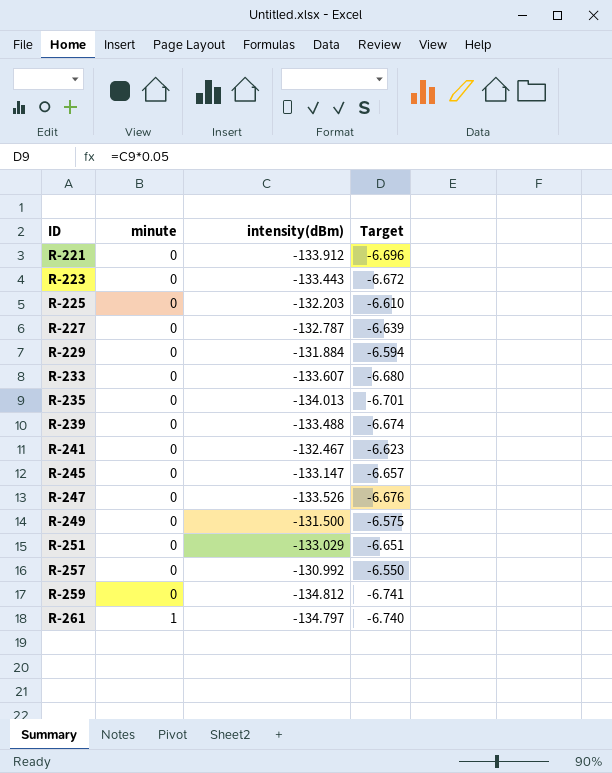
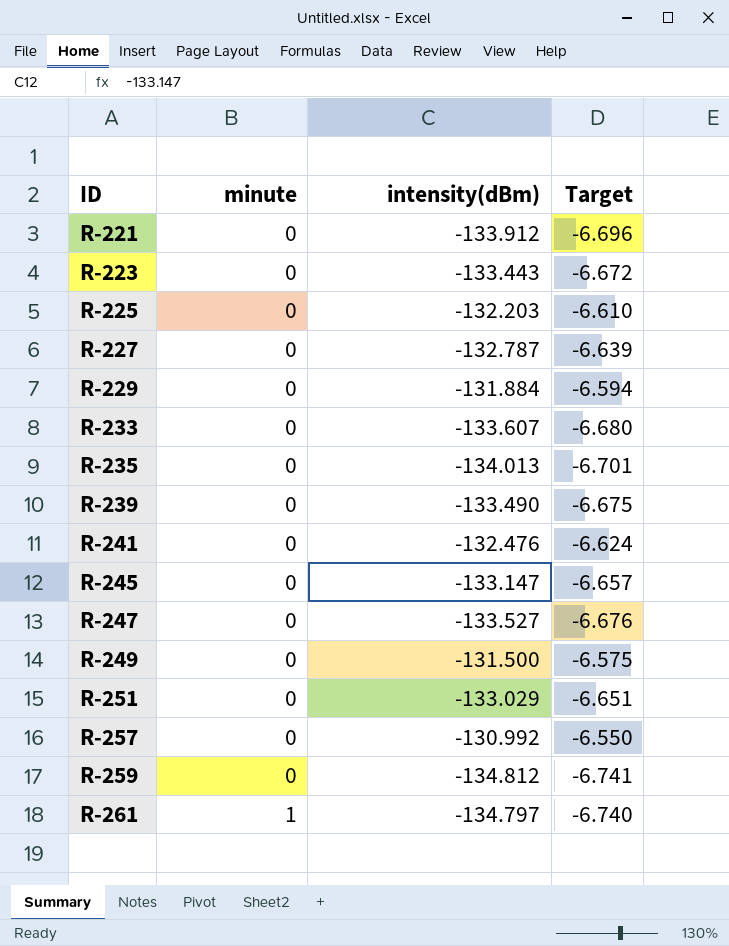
R-239 | intensity(dBm): -133.488 -> -133.490
R-239 | Target: -6.674 -> -6.675
R-241 | intensity(dBm): -132.467 -> -132.476
R-241 | Target: -6.623 -> -6.624
R-247 | intensity(dBm): -133.526 -> -133.527

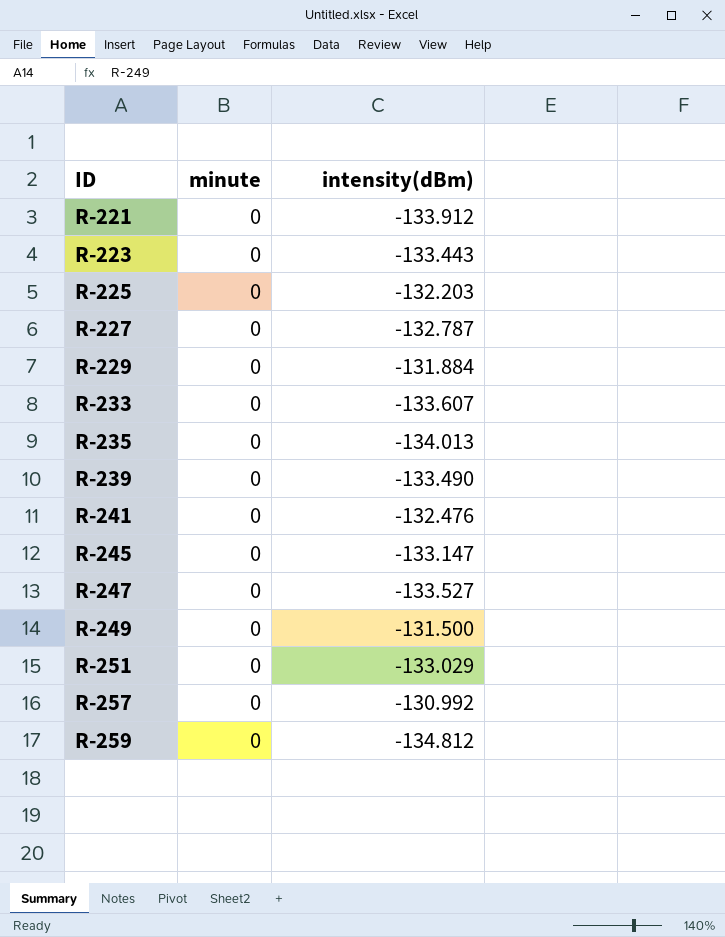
column Target | formula: [intensity(dBm)] * 0.05 -> none
row R-261: 1 | -134.797 | -6.740 -> none

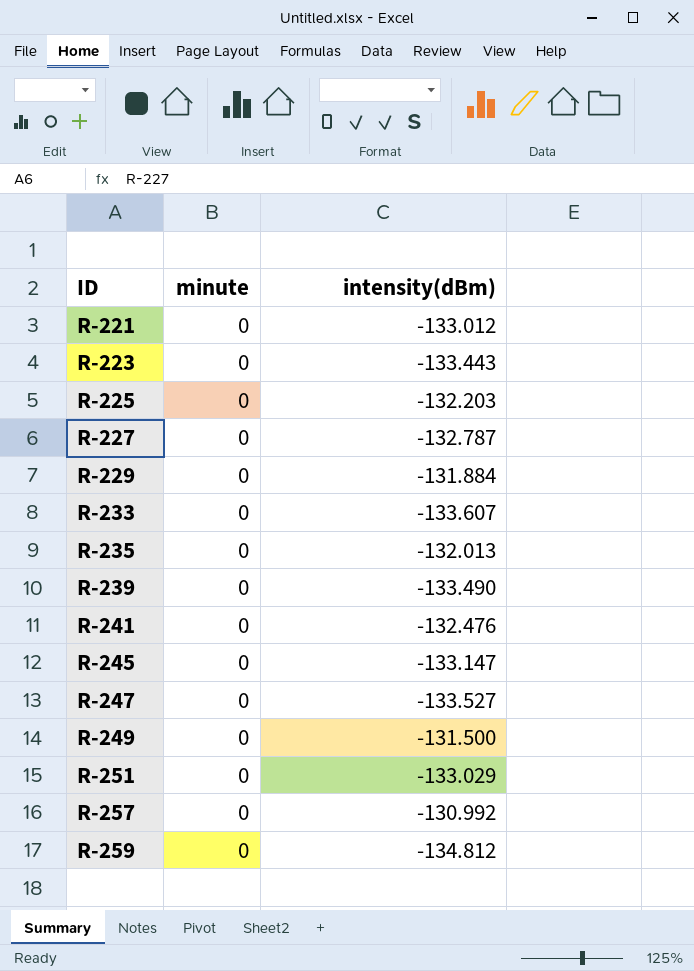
R-221 | intensity(dBm): -133.912 -> -133.012
R-235 | intensity(dBm): -134.013 -> -132.013

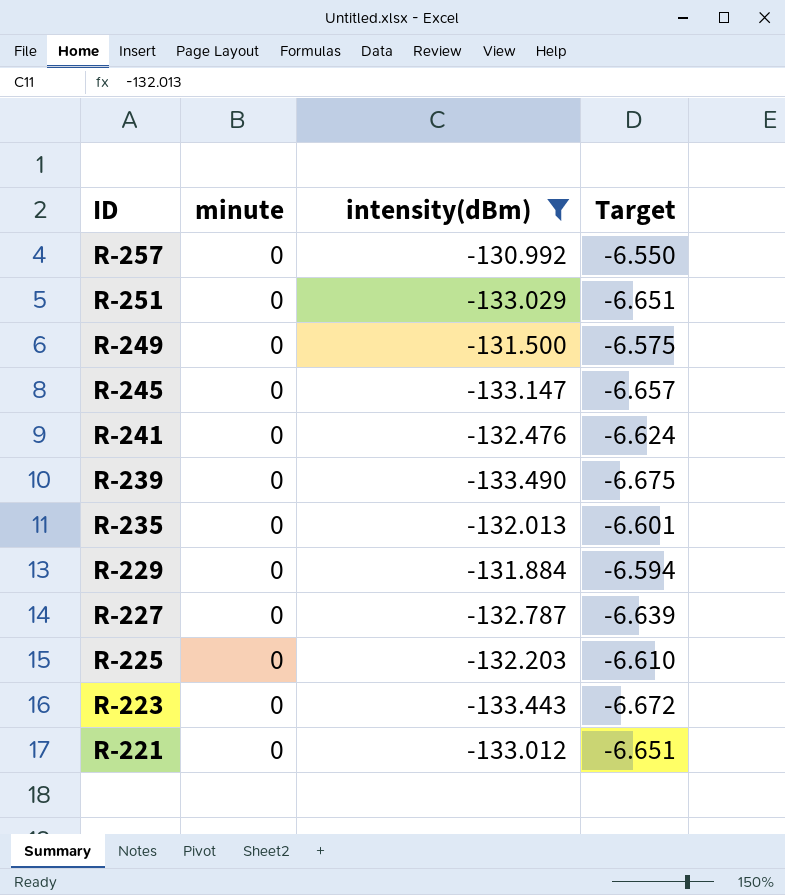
filter: none -> intensity(dBm) >= -133.490
row order: ID ascending -> ID descending
column Target | formula: none -> [intensity(dBm)] * 0.05

